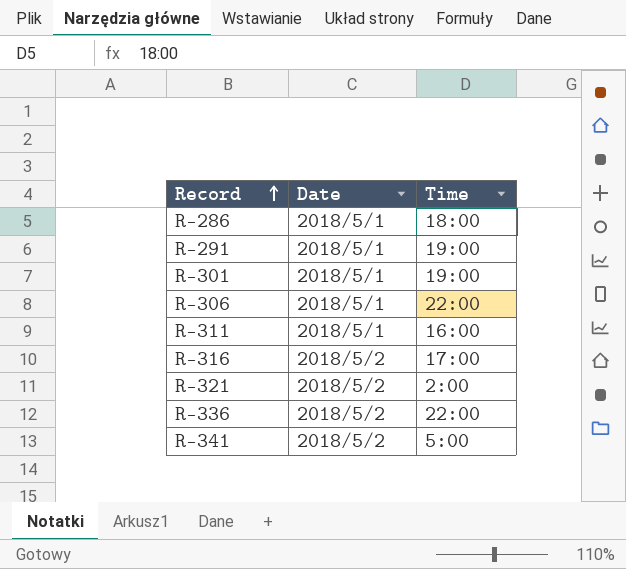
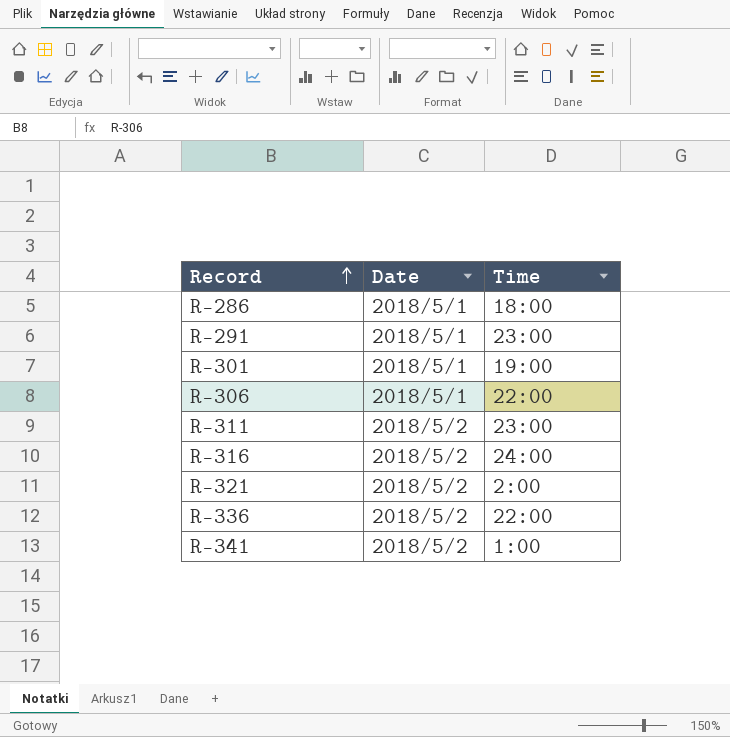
R-291 | Time: 19:00 -> 23:00
R-311 | Date: 2018/5/1 -> 2018/5/2
R-311 | Time: 16:00 -> 23:00
R-316 | Time: 17:00 -> 24:00
R-341 | Time: 5:00 -> 1:00

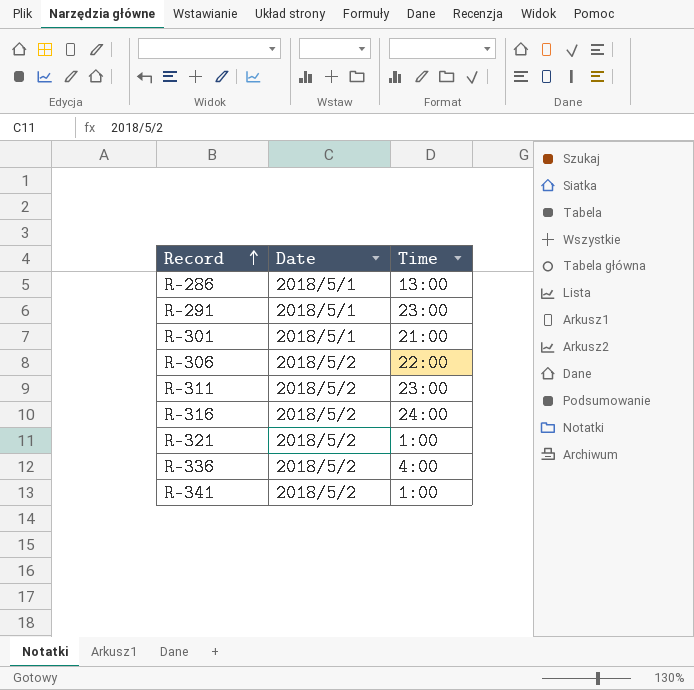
R-286 | Time: 18:00 -> 13:00
R-301 | Time: 19:00 -> 21:00
R-306 | Date: 2018/5/1 -> 2018/5/2
R-321 | Time: 2:00 -> 1:00
R-336 | Time: 22:00 -> 4:00

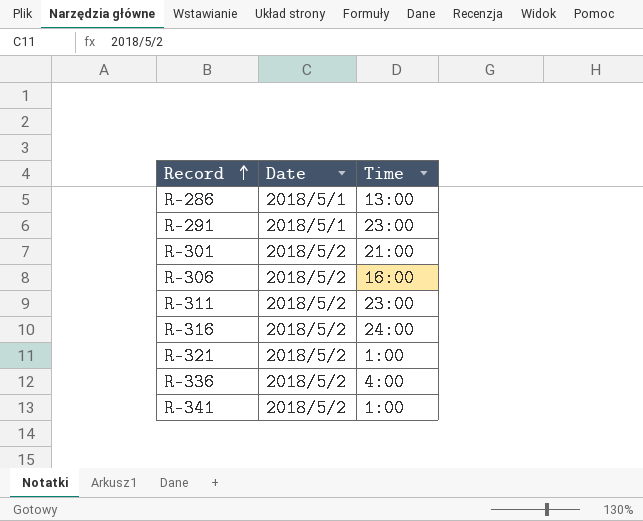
R-301 | Date: 2018/5/1 -> 2018/5/2
R-306 | Time: 22:00 -> 16:00

